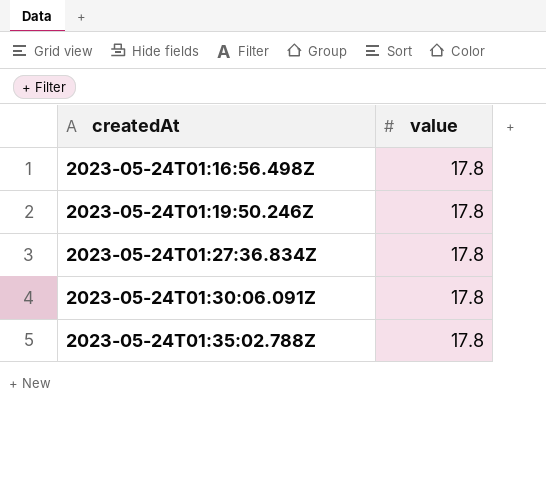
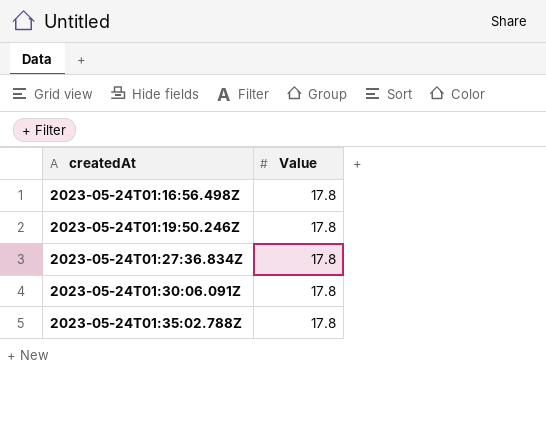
column name: value -> Value

